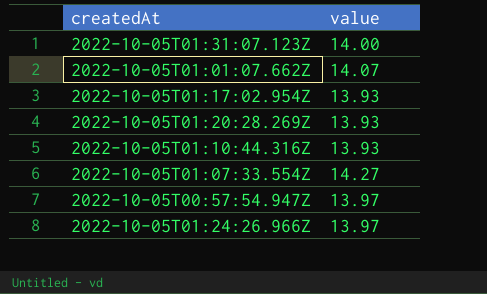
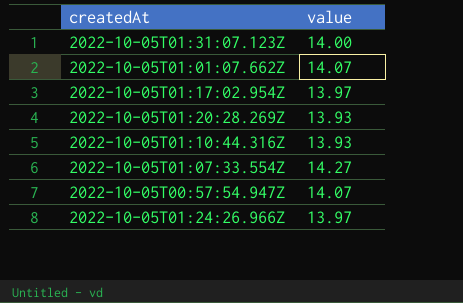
2022-10-05T01:17:02.954Z | value: 13.93 -> 13.97
2022-10-05T00:57:54.947Z | value: 13.97 -> 14.07

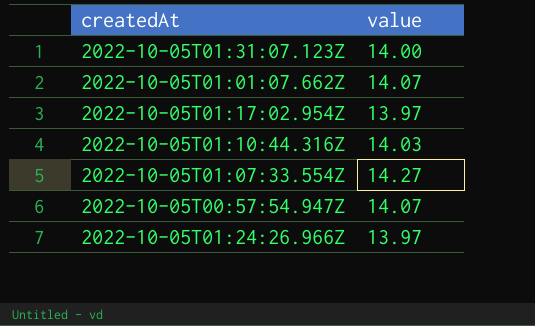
row 2022-10-05T01:20:28.269Z: 13.93 -> none
2022-10-05T01:10:44.316Z | value: 13.93 -> 14.03

